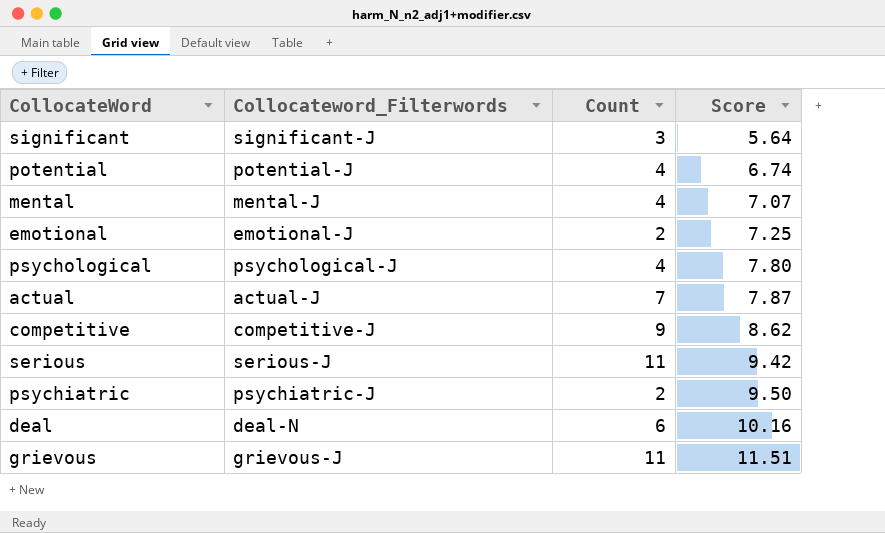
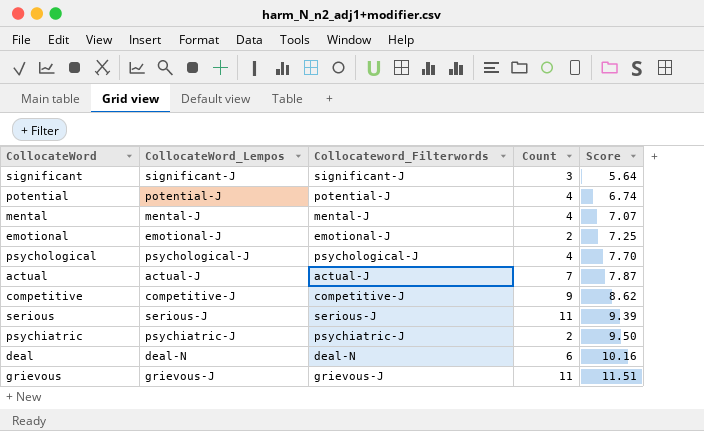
column CollocateWord_Lempos | position: none -> 2
psychological | Score: 7.80 -> 7.70
serious | Score: 9.42 -> 9.39

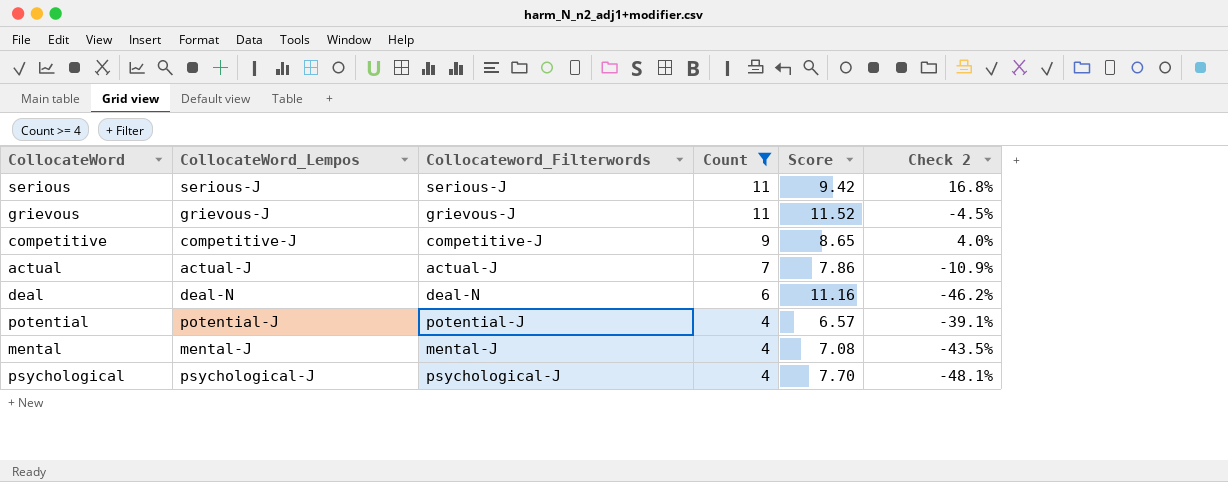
filter: none -> Count >= 4
row order: Score ascending -> Count descending
column Check 2 | formula: none -> ([Count] - [Score]) / [Score]
serious | Score: 9.39 -> 9.42
grievous | Score: 11.51 -> 11.52
competitive | Score: 8.62 -> 8.65
actual | Score: 7.87 -> 7.86
deal | Score: 10.16 -> 11.16
potential | Score: 6.74 -> 6.57
mental | Score: 7.07 -> 7.08

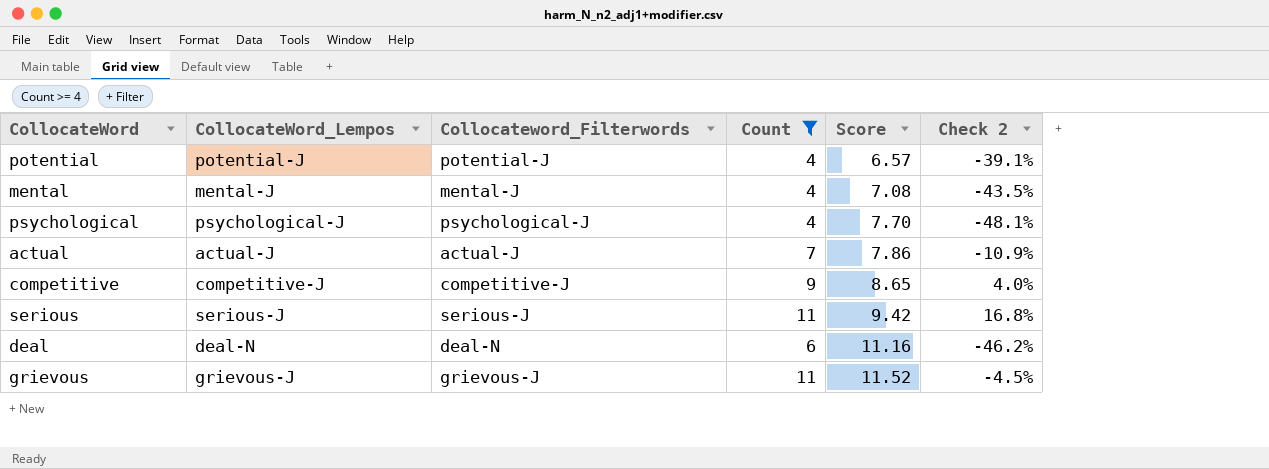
row order: Count descending -> Score ascending

